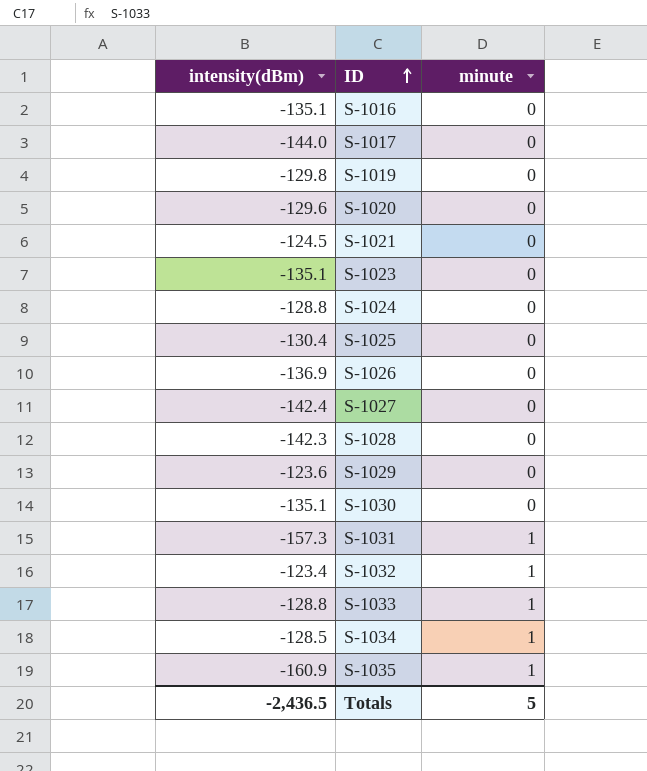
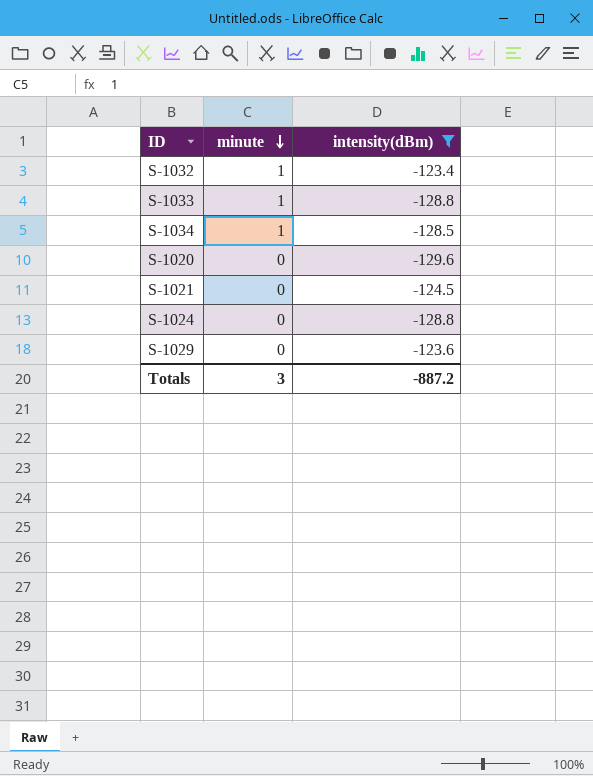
filter: none -> intensity(dBm) >= -129.6
row order: ID ascending -> minute descending
column intensity(dBm) | position: 1 -> 3
Totals | minute: 5 -> 3
Totals | intensity(dBm): -2,436.5 -> -887.2

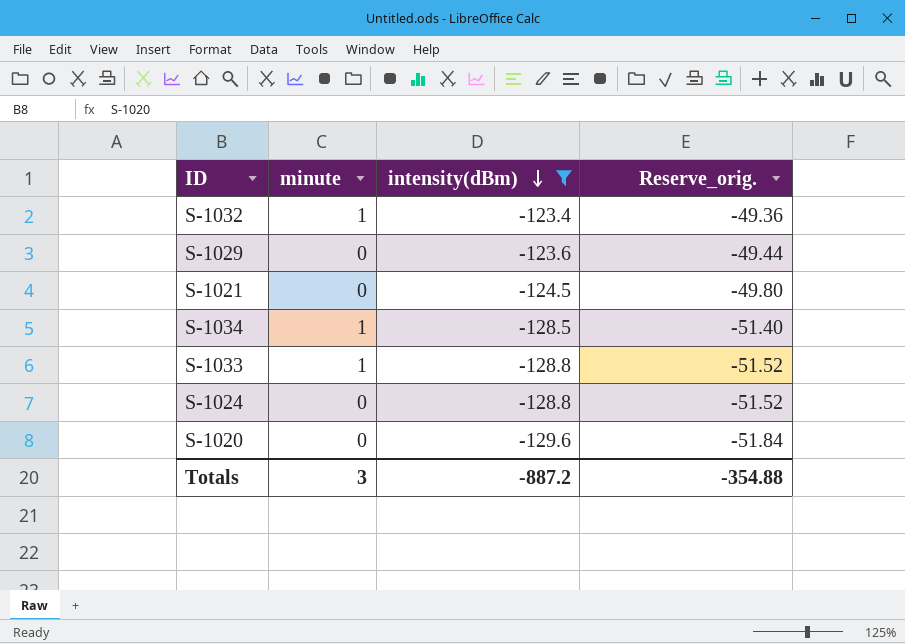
row order: minute descending -> intensity(dBm) descending
column Reserve_orig. | formula: none -> [intensity(dBm)] * 0.4

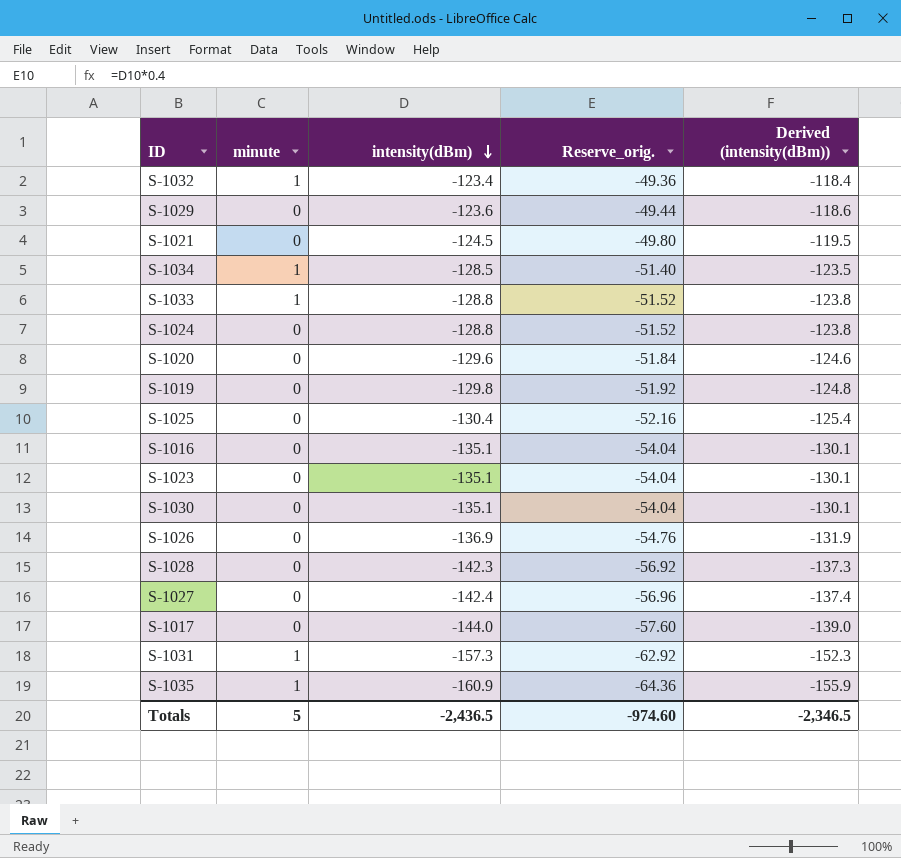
filter: intensity(dBm) >= -129.6 -> none
column Derived (intensity(dBm)) | formula: none -> [intensity(dBm)] + 5
Totals | minute: 3 -> 5
Totals | intensity(dBm): -887.2 -> -2,436.5
Totals | Reserve_orig.: -354.88 -> -974.60

